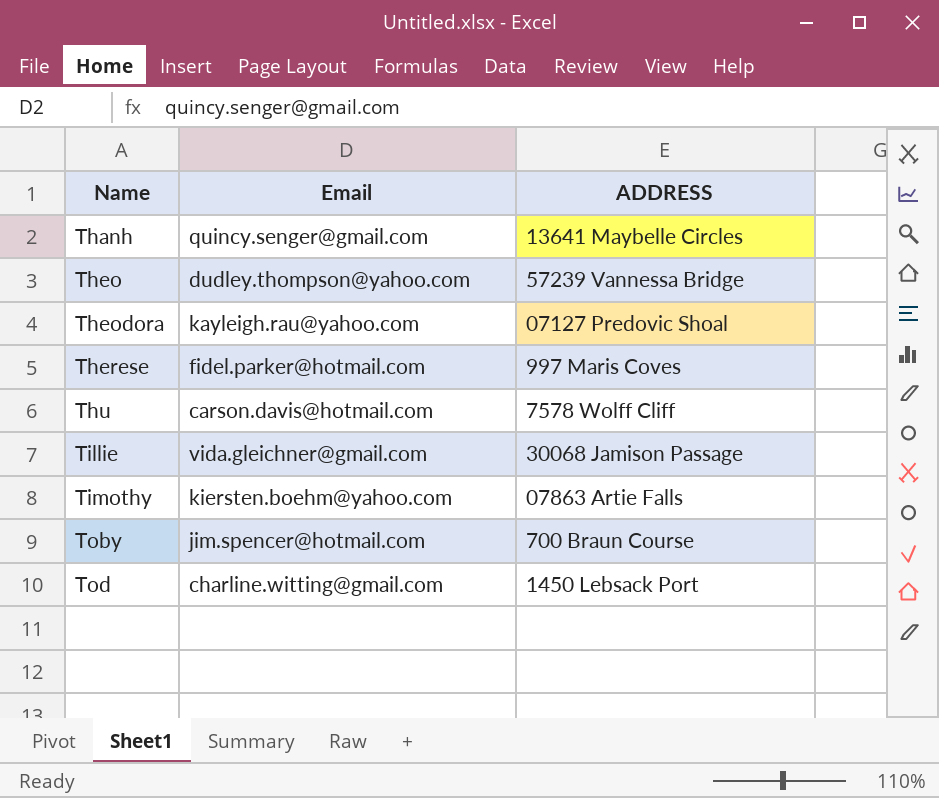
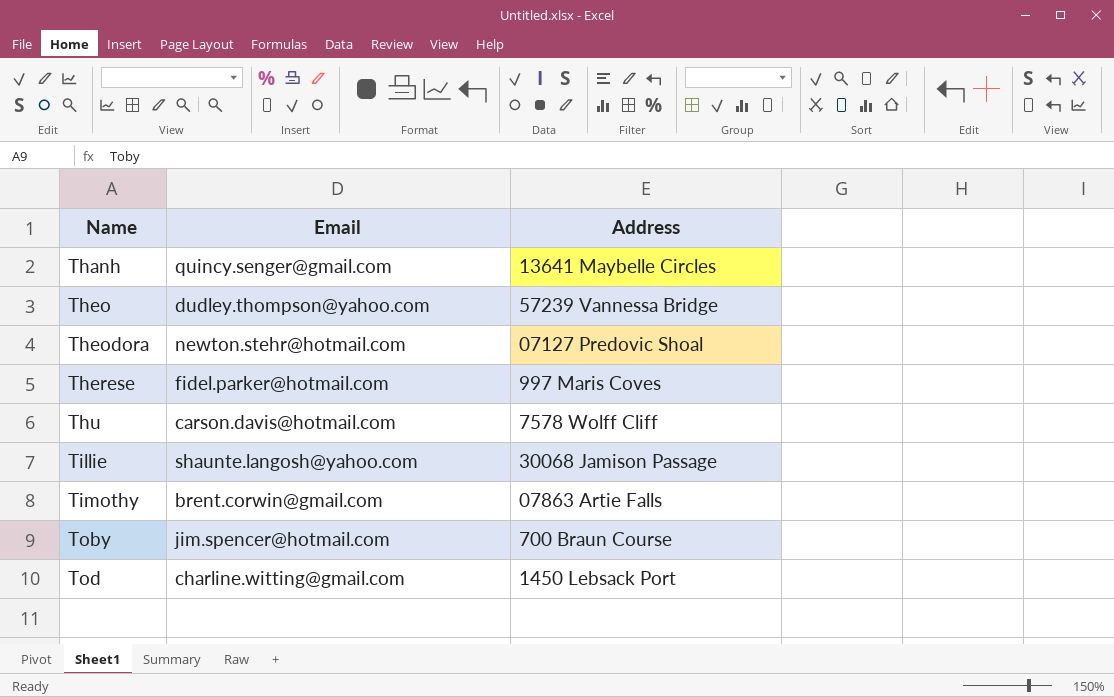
column name: ADDRESS -> Address
Theodora | Email: kayleigh.rau@yahoo.com -> newton.stehr@hotmail.com
Tillie | Email: vida.gleichner@gmail.com -> shaunte.langosh@yahoo.com
Timothy | Email: kiersten.boehm@yahoo.com -> brent.corwin@gmail.com

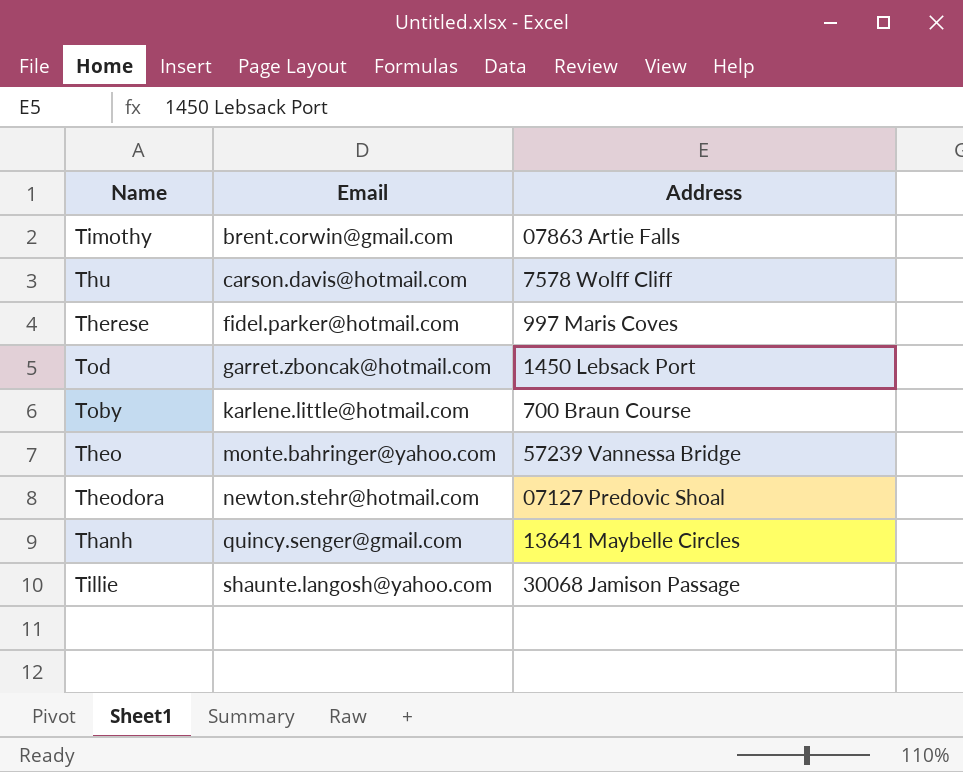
row order: Name ascending -> Email ascending
Tod | Email: charline.witting@gmail.com -> garret.zboncak@hotmail.com
Toby | Email: jim.spencer@hotmail.com -> karlene.little@hotmail.com
Theo | Email: dudley.thompson@yahoo.com -> monte.bahringer@yahoo.com

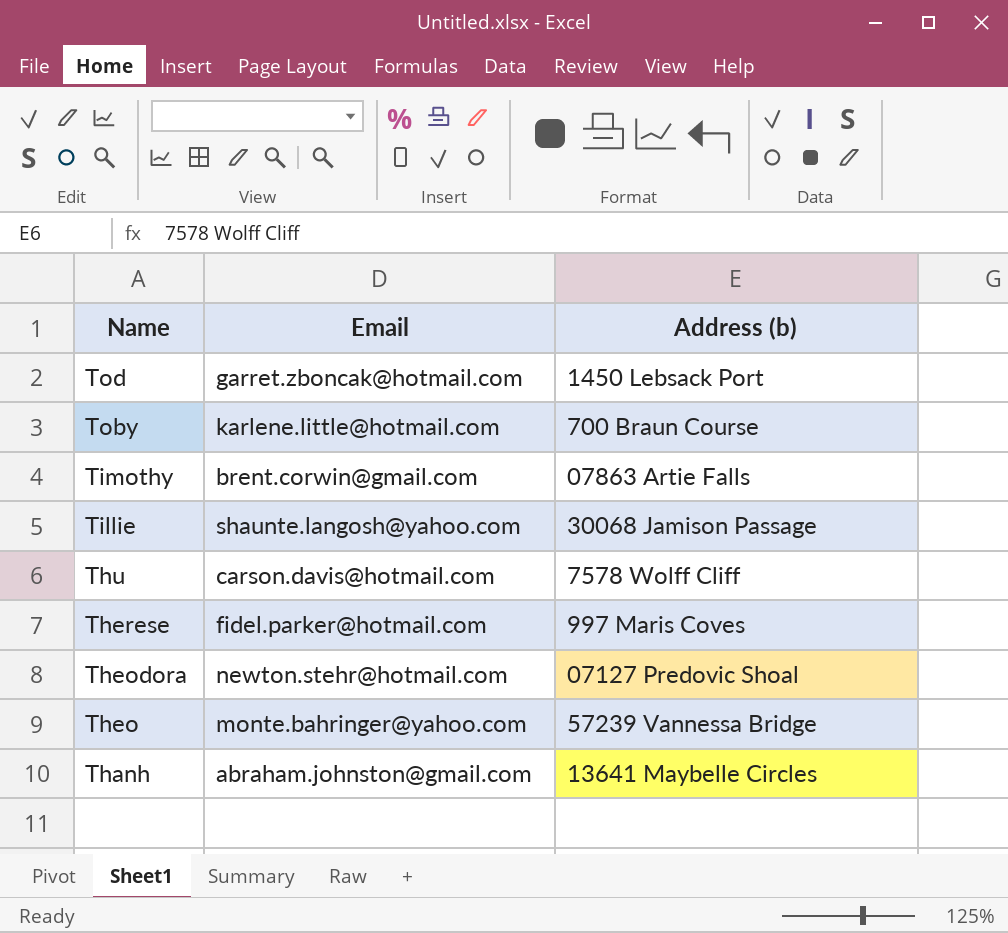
row order: Email ascending -> Name descending
column name: Address -> Address (b)
Thanh | Email: quincy.senger@gmail.com -> abraham.johnston@gmail.com

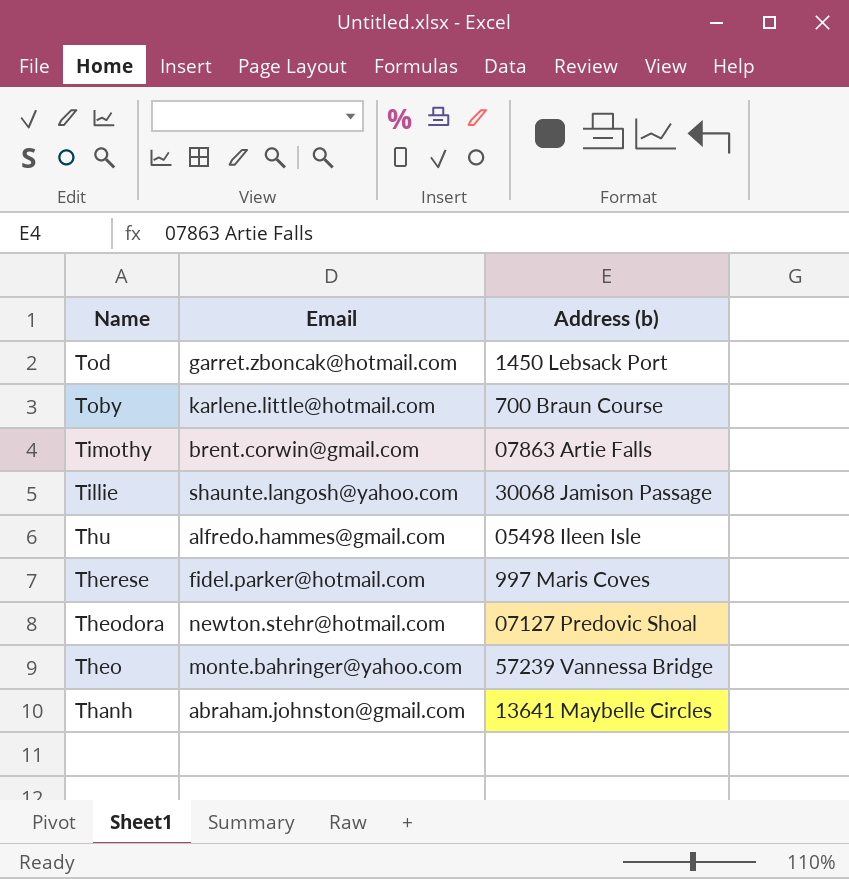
Thu | Email: carson.davis@hotmail.com -> alfredo.hammes@gmail.com
Thu | Address (b): 7578 Wolff Cliff -> 05498 Ileen Isle

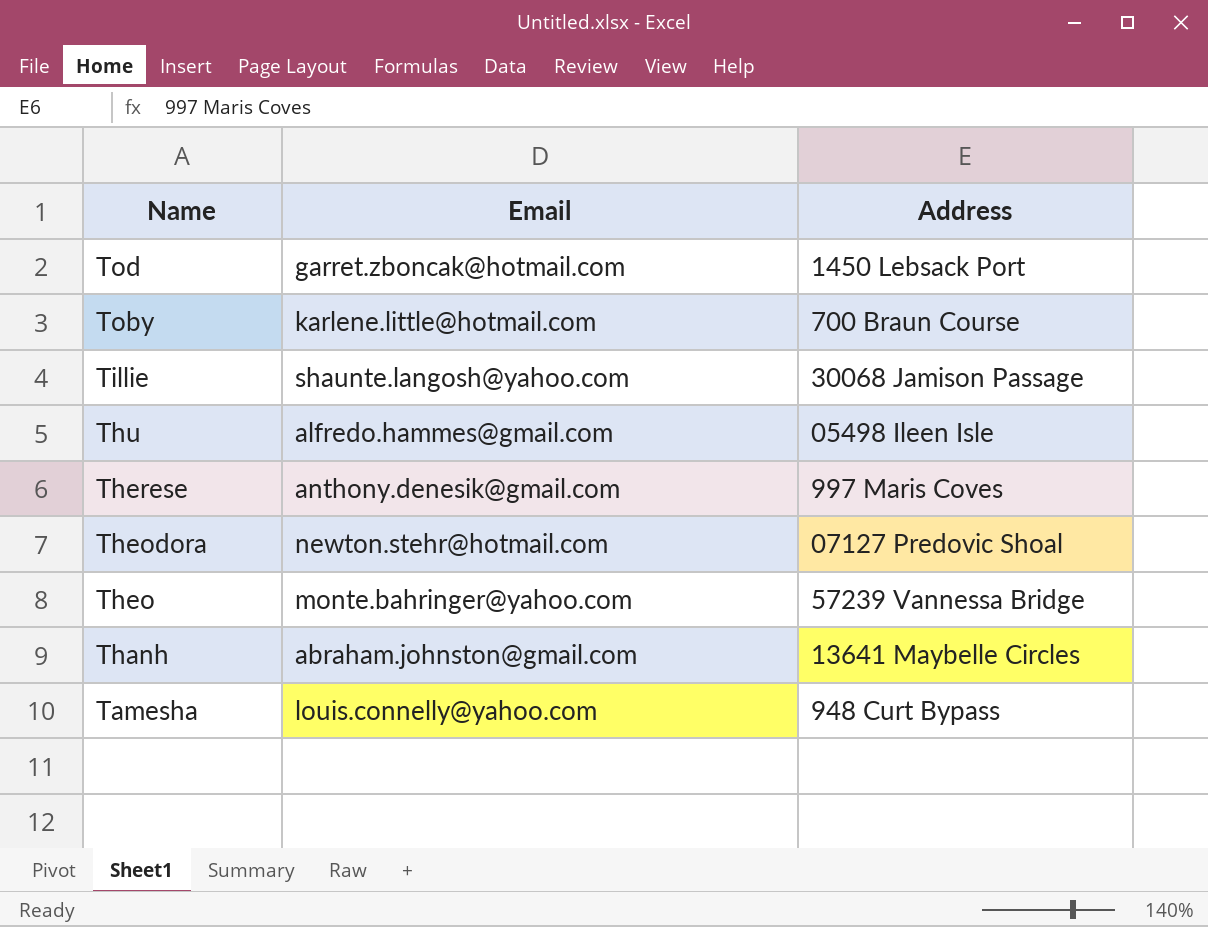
column name: Address (b) -> Address
row Timothy: brent.corwin@gmail.com | 07863 Artie Falls -> none
Therese | Email: fidel.parker@hotmail.com -> anthony.denesik@gmail.com
row Tamesha: none -> louis.connelly@yahoo.com | 948 Curt Bypass

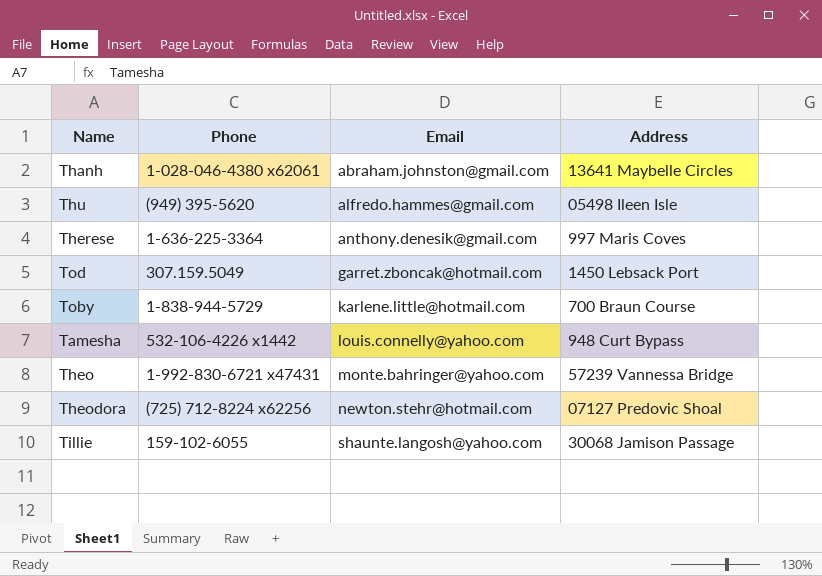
row order: Name descending -> Email ascending
column Phone | position: none -> 2

